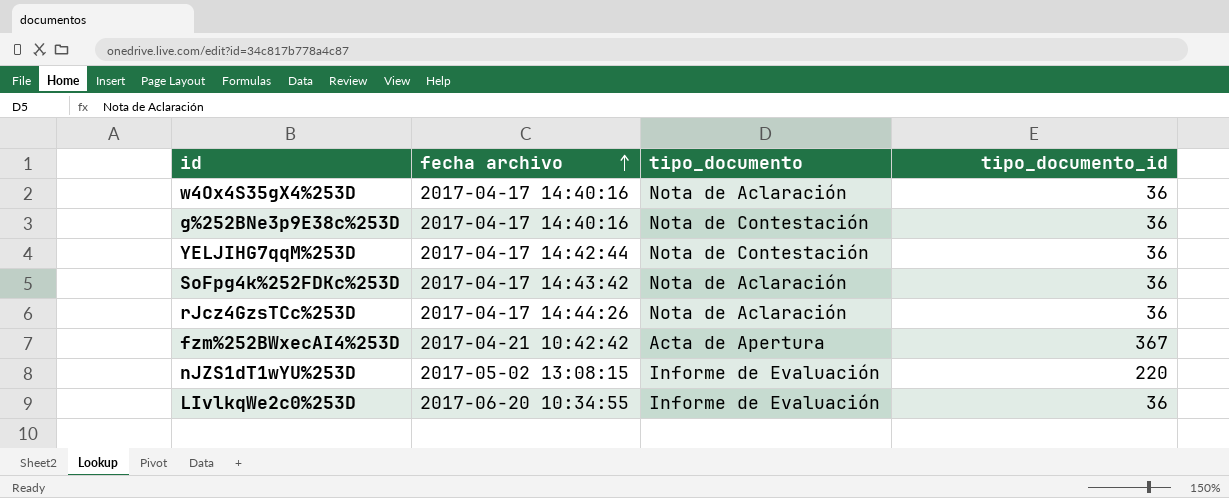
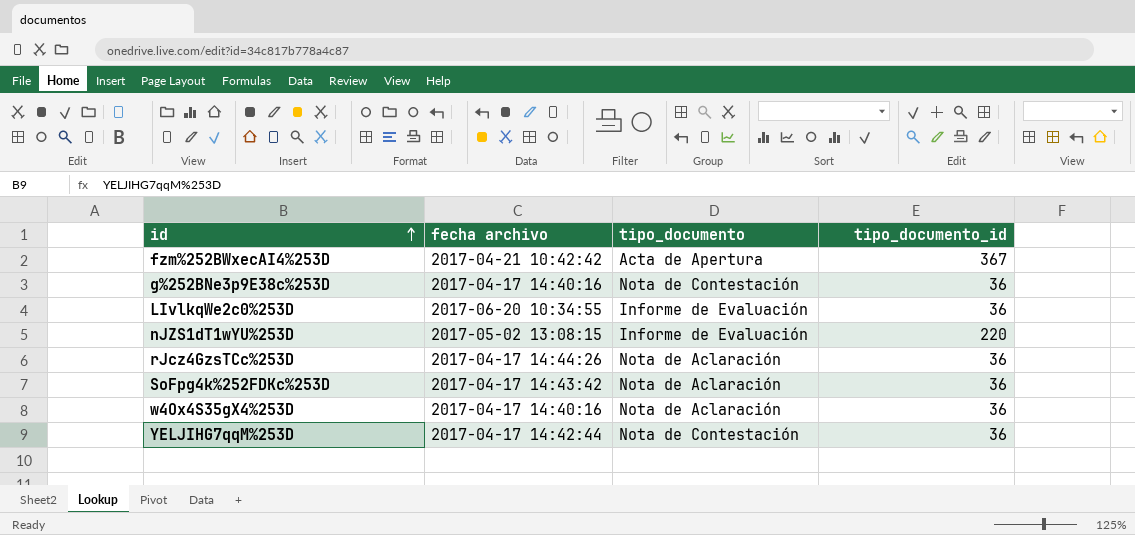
row order: fecha archivo ascending -> id ascending

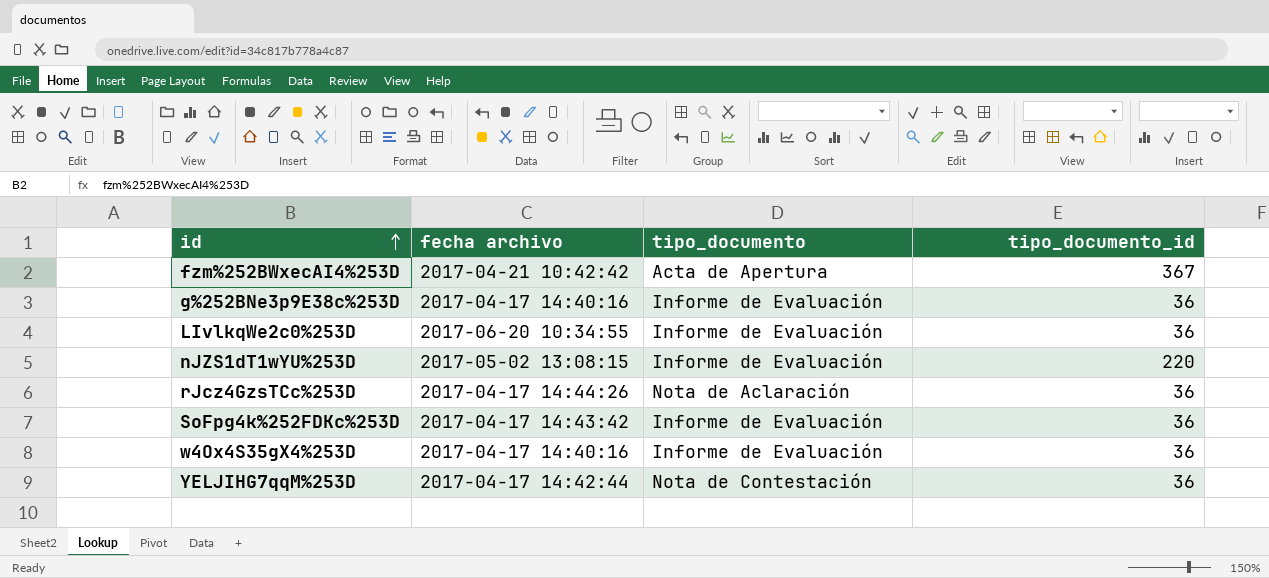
g%252BNe3p9E38c%253D | tipo_documento: Nota de Contestación -> Informe de Evaluación
SoFpg4k%252FDKc%253D | tipo_documento: Nota de Aclaración -> Informe de Evaluación
w4Ox4S35gX4%253D | tipo_documento: Nota de Aclaración -> Informe de Evaluación

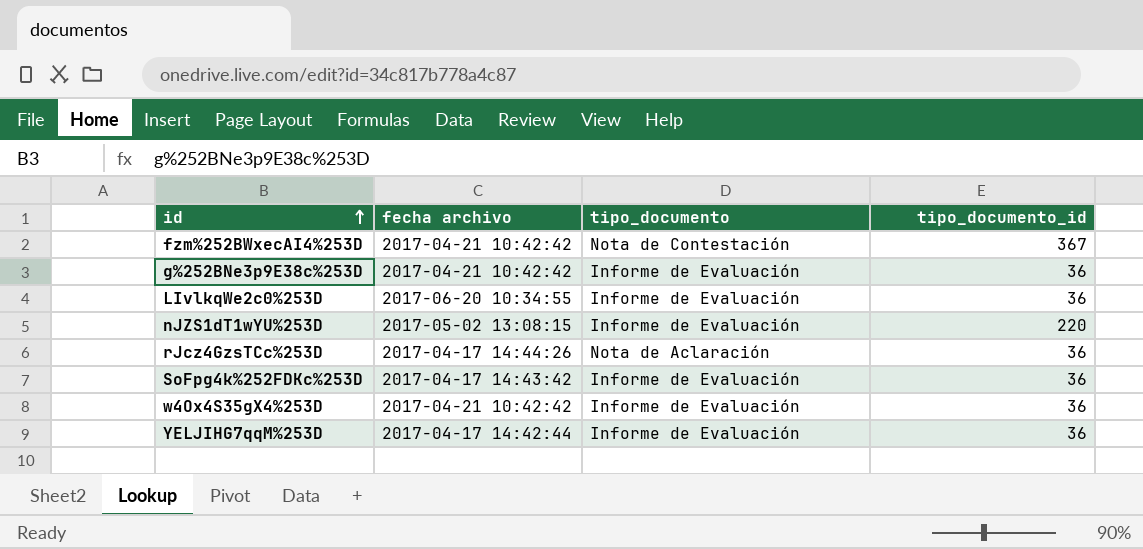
fzm%252BWxecAI4%253D | tipo_documento: Acta de Apertura -> Nota de Contestación
g%252BNe3p9E38c%253D | fecha archivo: 2017-04-17 14:40:16 -> 2017-04-21 10:42:42
w4Ox4S35gX4%253D | fecha archivo: 2017-04-17 14:40:16 -> 2017-04-21 10:42:42
YELJIHG7qqM%253D | tipo_documento: Nota de Contestación -> Informe de Evaluación

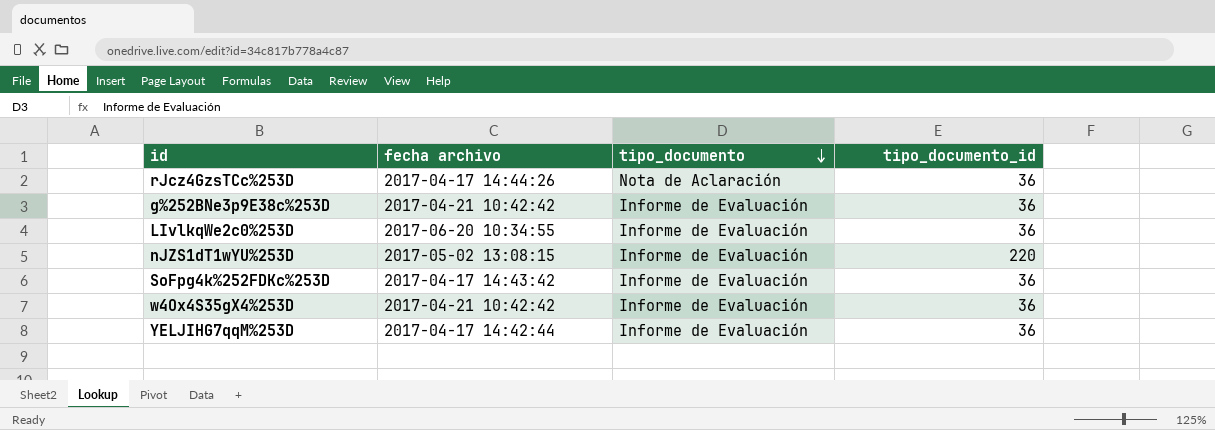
row order: id ascending -> tipo_documento descending
row fzm%252BWxecAI4%253D: 2017-04-21 10:42:42 | Nota de Contestación | 367 -> none

